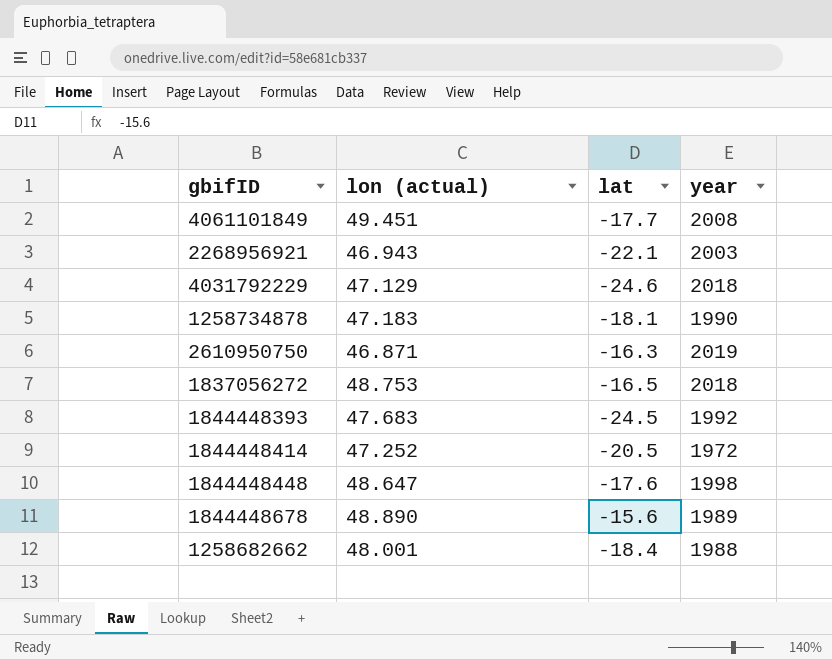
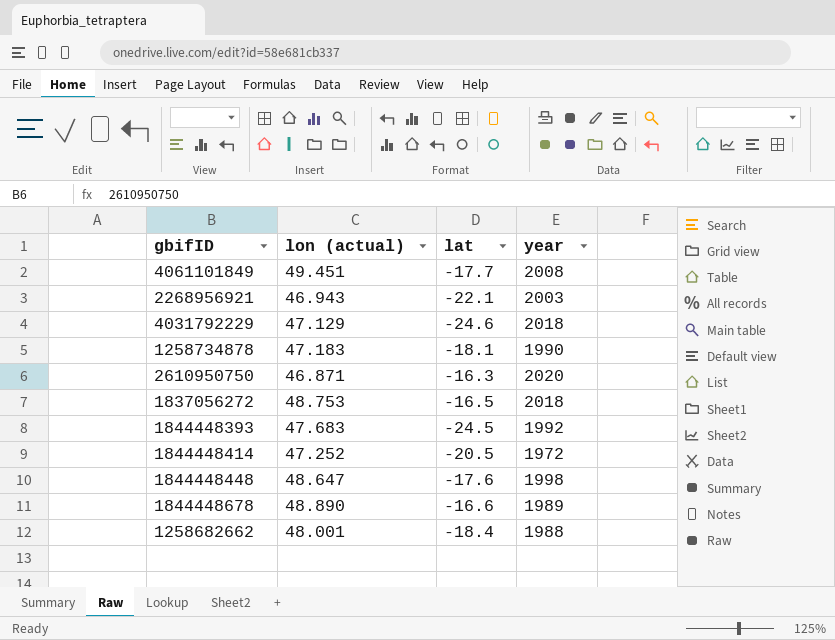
2610950750 | year: 2019 -> 2020
1844448678 | lat: -15.6 -> -16.6

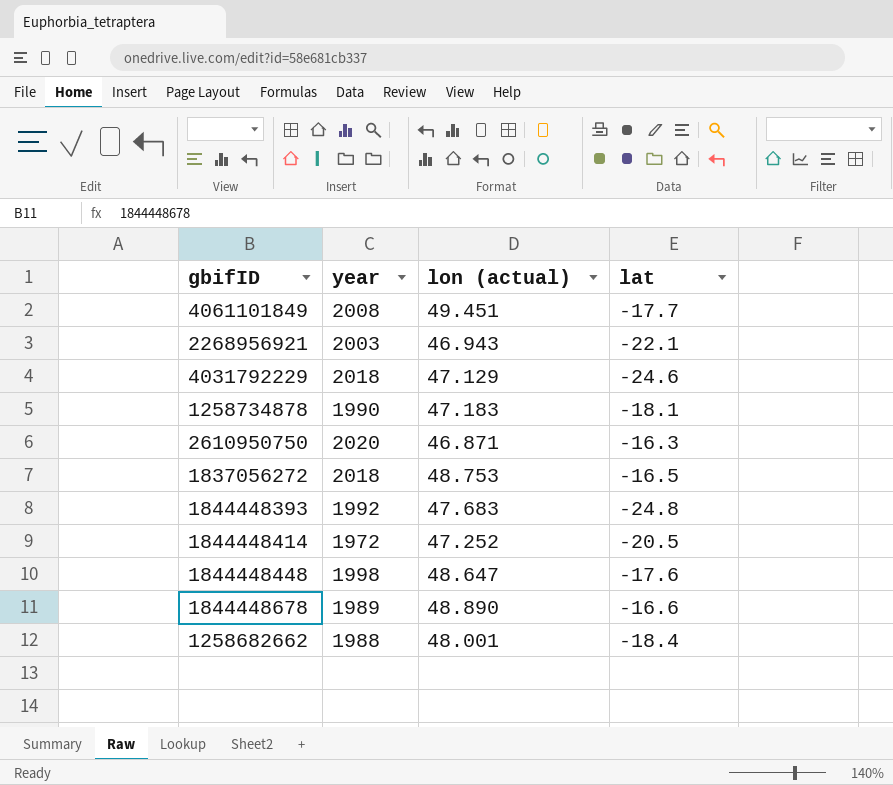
column year | position: 4 -> 2
1844448393 | lat: -24.5 -> -24.8

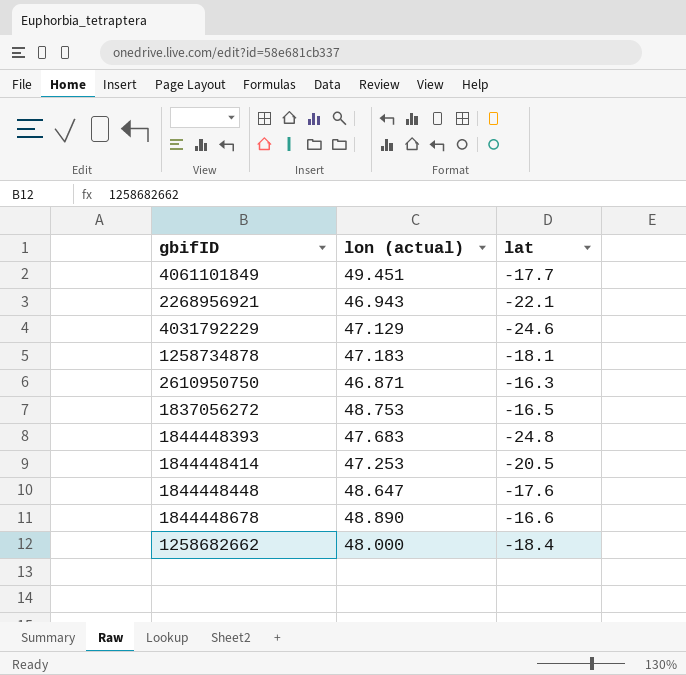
column year | position: 2 -> none
1844448414 | lon (actual): 47.252 -> 47.253
1258682662 | lon (actual): 48.001 -> 48.000

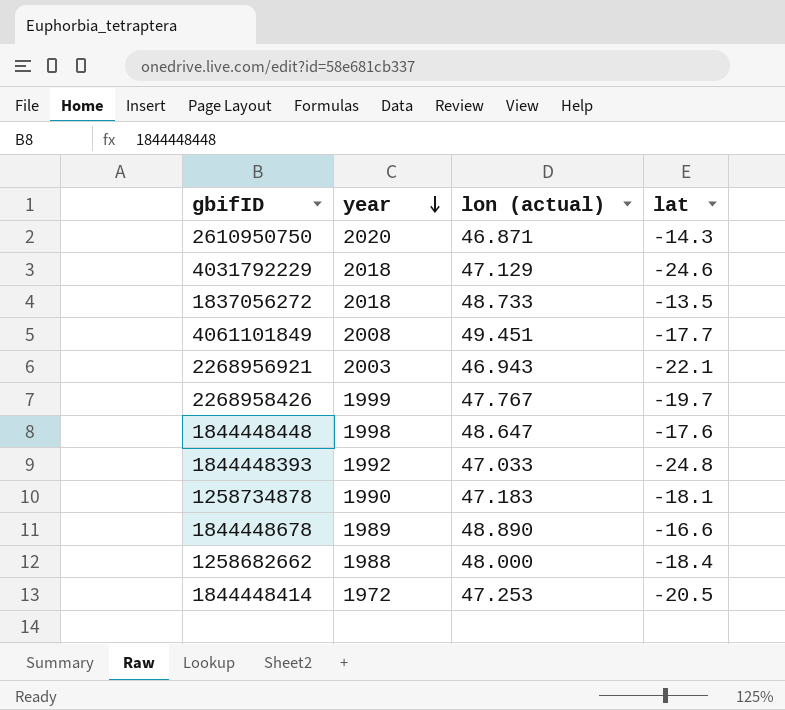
row order: none -> year descending
column year | position: none -> 2
2610950750 | lat: -16.3 -> -14.3
1837056272 | lon (actual): 48.753 -> 48.733
1837056272 | lat: -16.5 -> -13.5
row 2268958426: none -> 1999 | 47.767 | -19.7
1844448393 | lon (actual): 47.683 -> 47.033

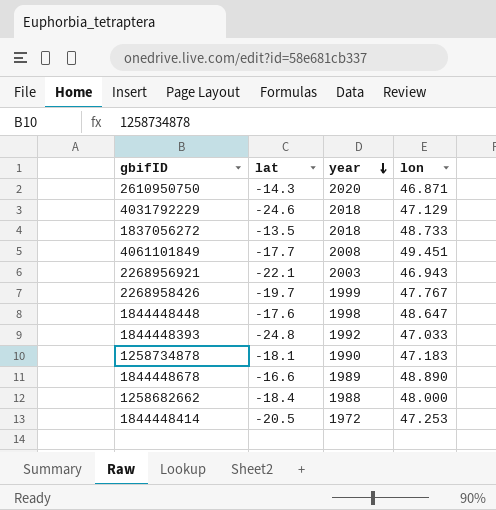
column lat | position: 4 -> 2
column name: lon (actual) -> lon

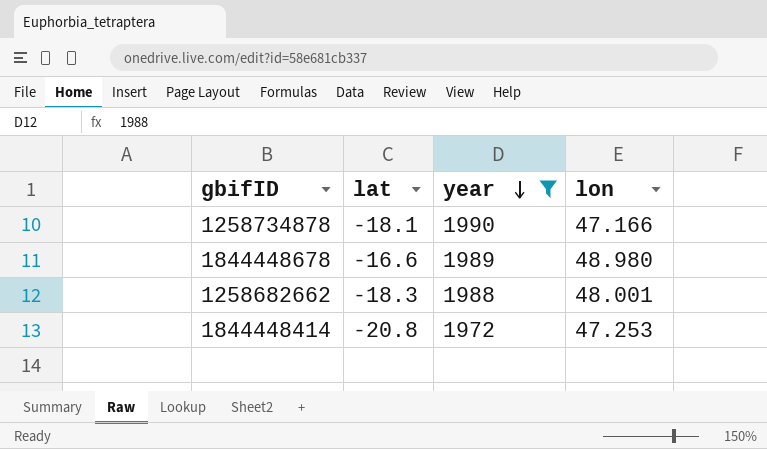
filter: none -> year <= 1990
1258734878 | lon: 47.183 -> 47.166
1844448678 | lon: 48.890 -> 48.980
1258682662 | lat: -18.4 -> -18.3
1258682662 | lon: 48.000 -> 48.001
1844448414 | lat: -20.5 -> -20.8

